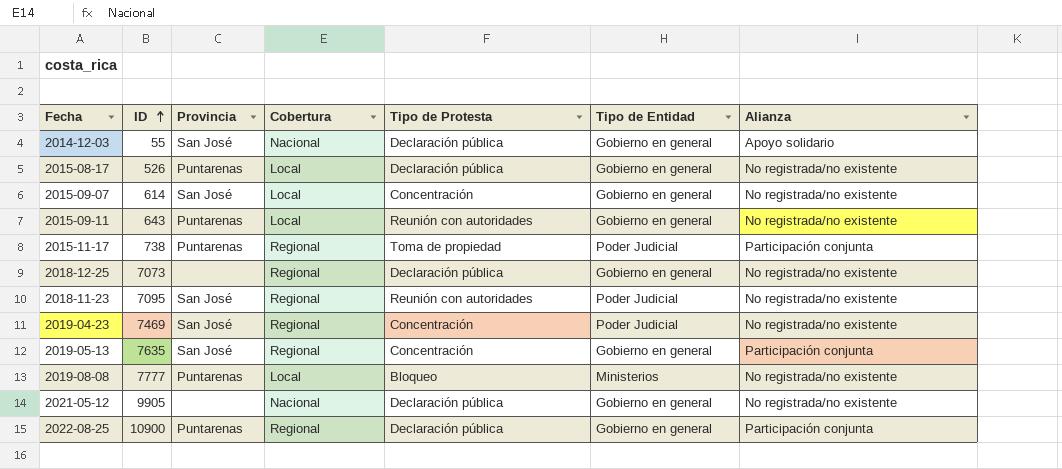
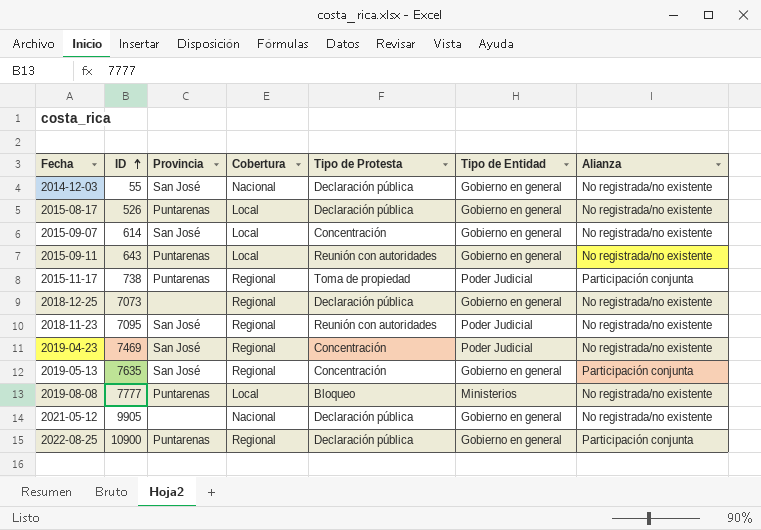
2014-12-03 | Alianza: Apoyo solidario -> No registrada/no existente

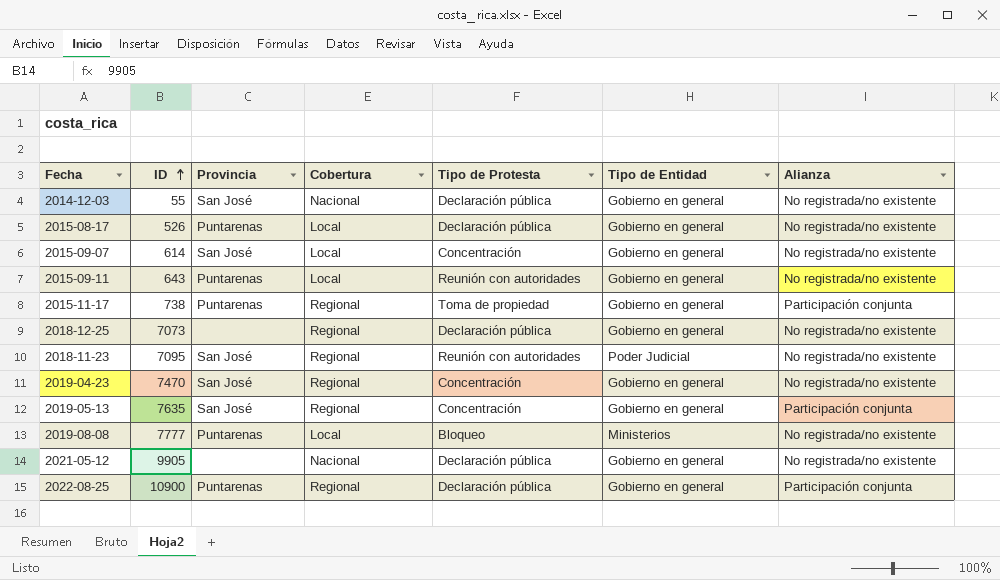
2015-11-17 | Tipo de Entidad: Poder Judicial -> Gobierno en general
2019-04-23 | ID: 7469 -> 7470
2019-04-23 | Tipo de Entidad: Poder Judicial -> Gobierno en general

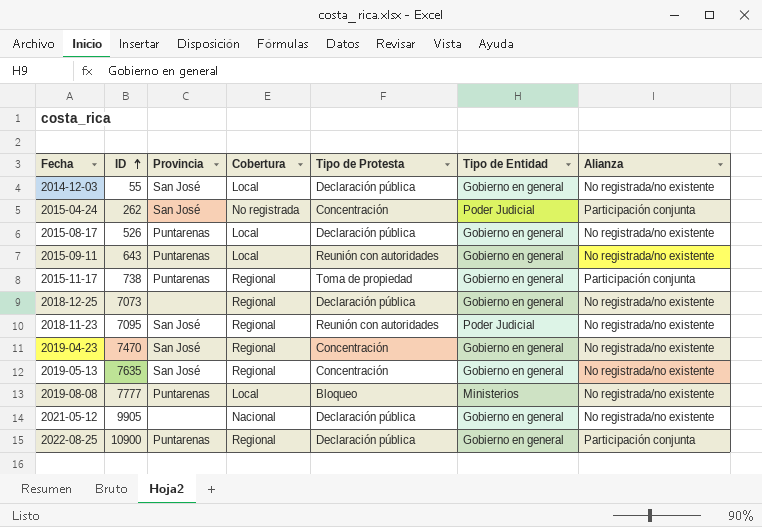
row 2015-09-07: 614 | San José | Local | Concentración | Gobierno en general | No registrada/no existente -> none
2014-12-03 | Cobertura: Nacional -> Local
row 2015-04-24: none -> 262 | San José | No registrada | Concentración | Poder Judicial | Participación conjunta
2019-05-13 | Alianza: Participación conjunta -> No registrada/no existente

